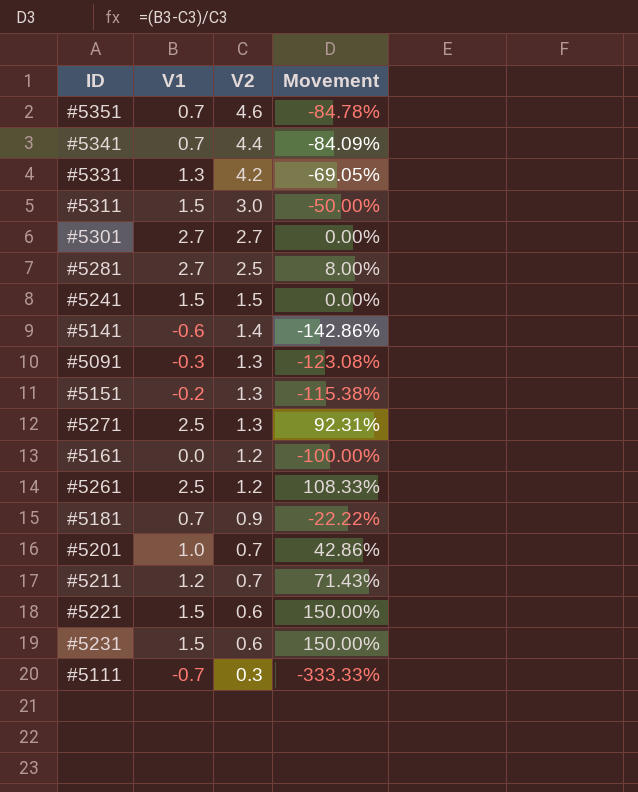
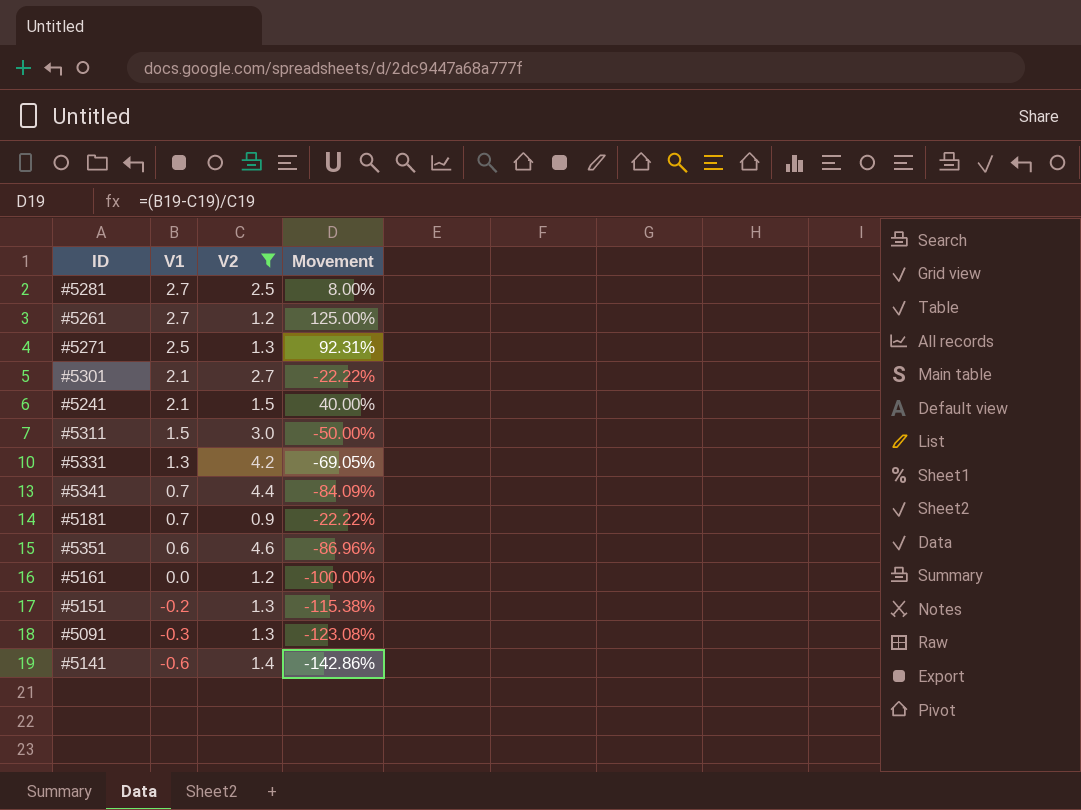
filter: none -> V2 >= 0.9
row order: V2 descending -> V1 descending
#5261 | V1: 2.5 -> 2.7
#5261 | Movement: 108.33% -> 125.00%
#5301 | V1: 2.7 -> 2.1
#5301 | Movement: 0.00% -> -22.22%
#5241 | V1: 1.5 -> 2.1
#5241 | Movement: 0.00% -> 40.00%
#5351 | V1: 0.7 -> 0.6
#5351 | Movement: -84.78% -> -86.96%

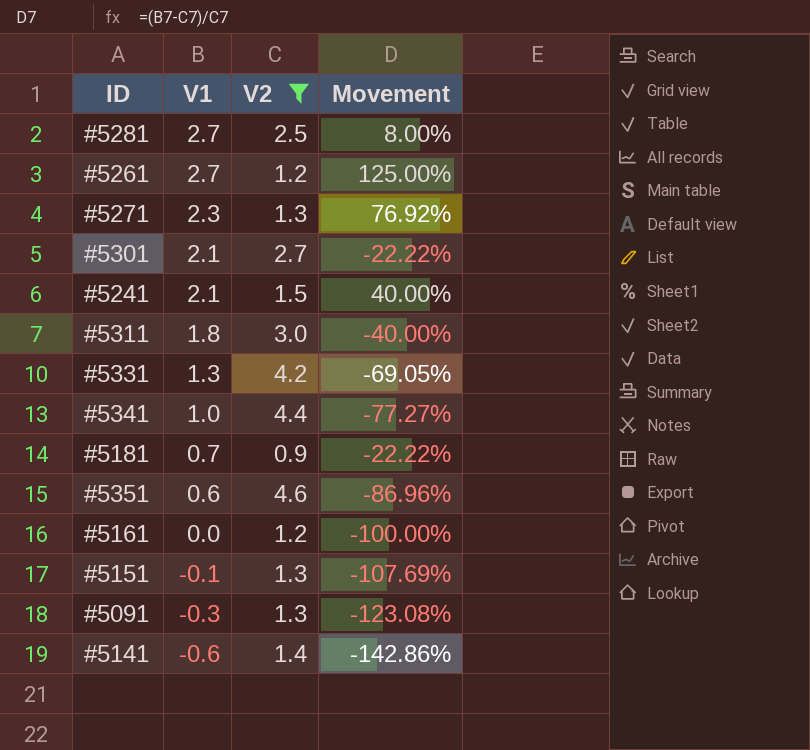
#5271 | V1: 2.5 -> 2.3
#5271 | Movement: 92.31% -> 76.92%
#5311 | V1: 1.5 -> 1.8
#5311 | Movement: -50.00% -> -40.00%
#5341 | V1: 0.7 -> 1.0
#5341 | Movement: -84.09% -> -77.27%
#5151 | V1: -0.2 -> -0.1
#5151 | Movement: -115.38% -> -107.69%

